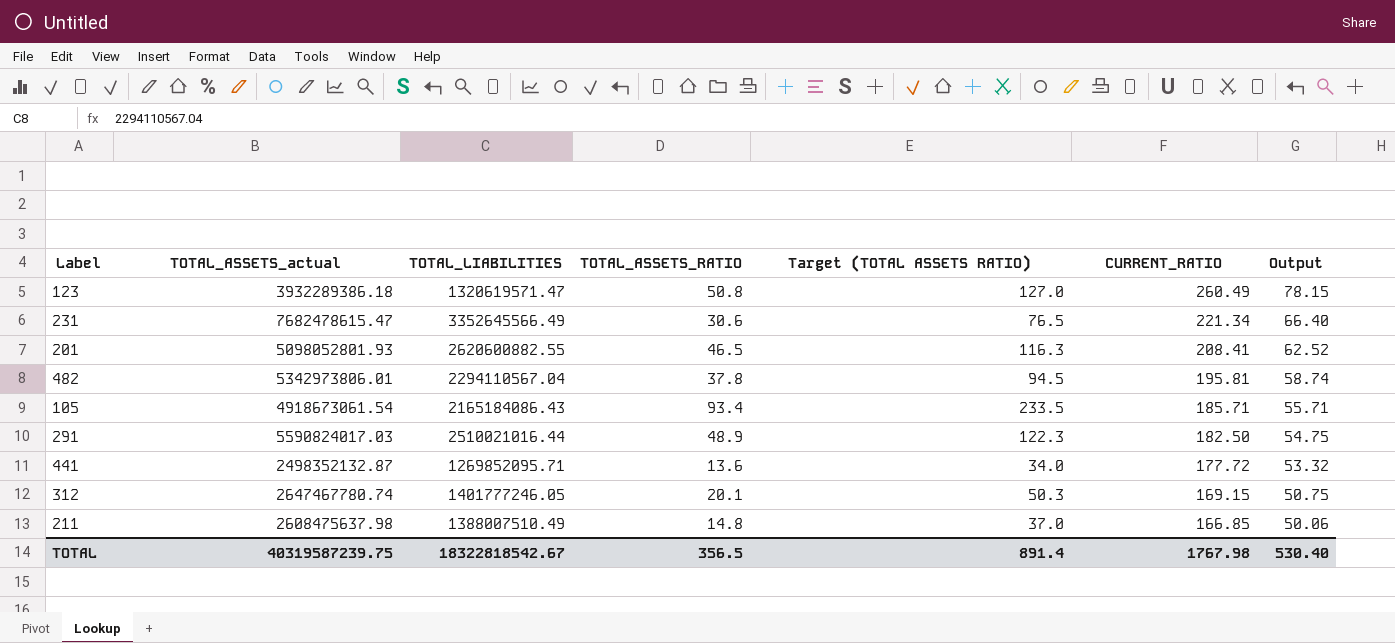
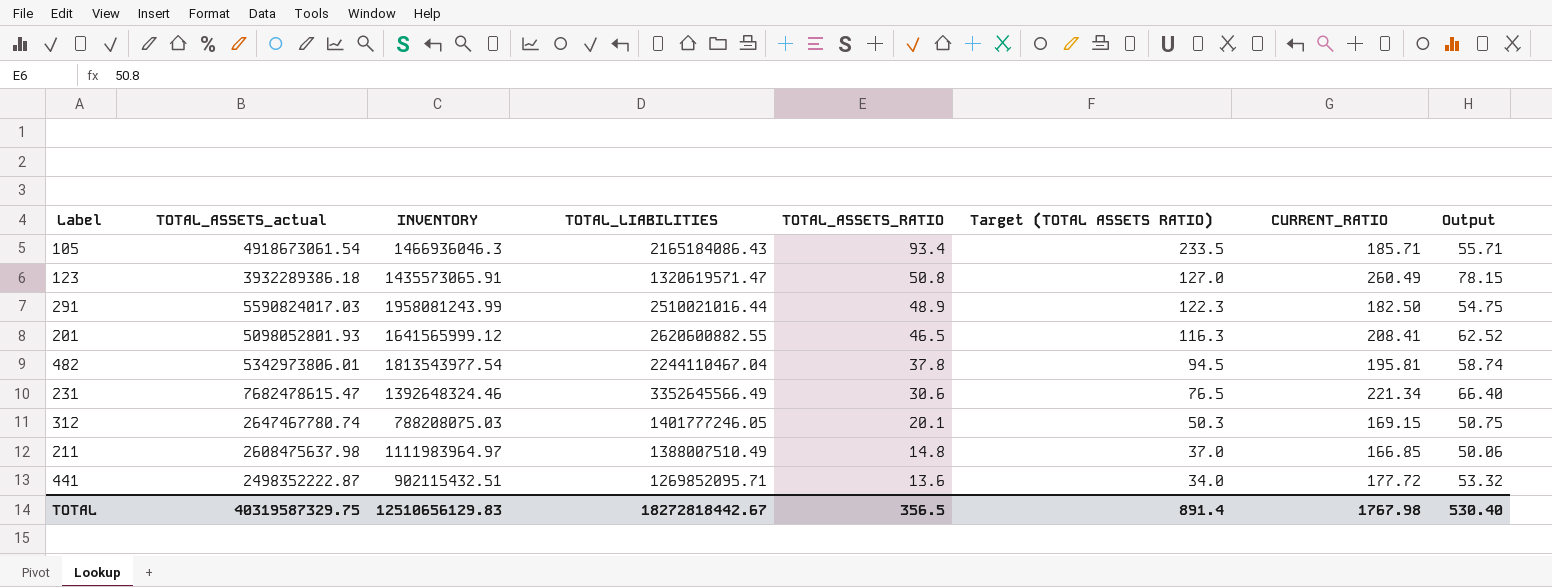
row order: CURRENT_RATIO descending -> TOTAL_ASSETS_RATIO descending
column INVENTORY | position: none -> 3
482 | TOTAL_LIABILITIES: 2294110567.04 -> 2244110467.04
441 | TOTAL_ASSETS_actual: 2498352132.87 -> 2498352222.87
TOTAL | TOTAL_ASSETS_actual: 40319587239.75 -> 40319587329.75
TOTAL | TOTAL_LIABILITIES: 18322818542.67 -> 18272818442.67

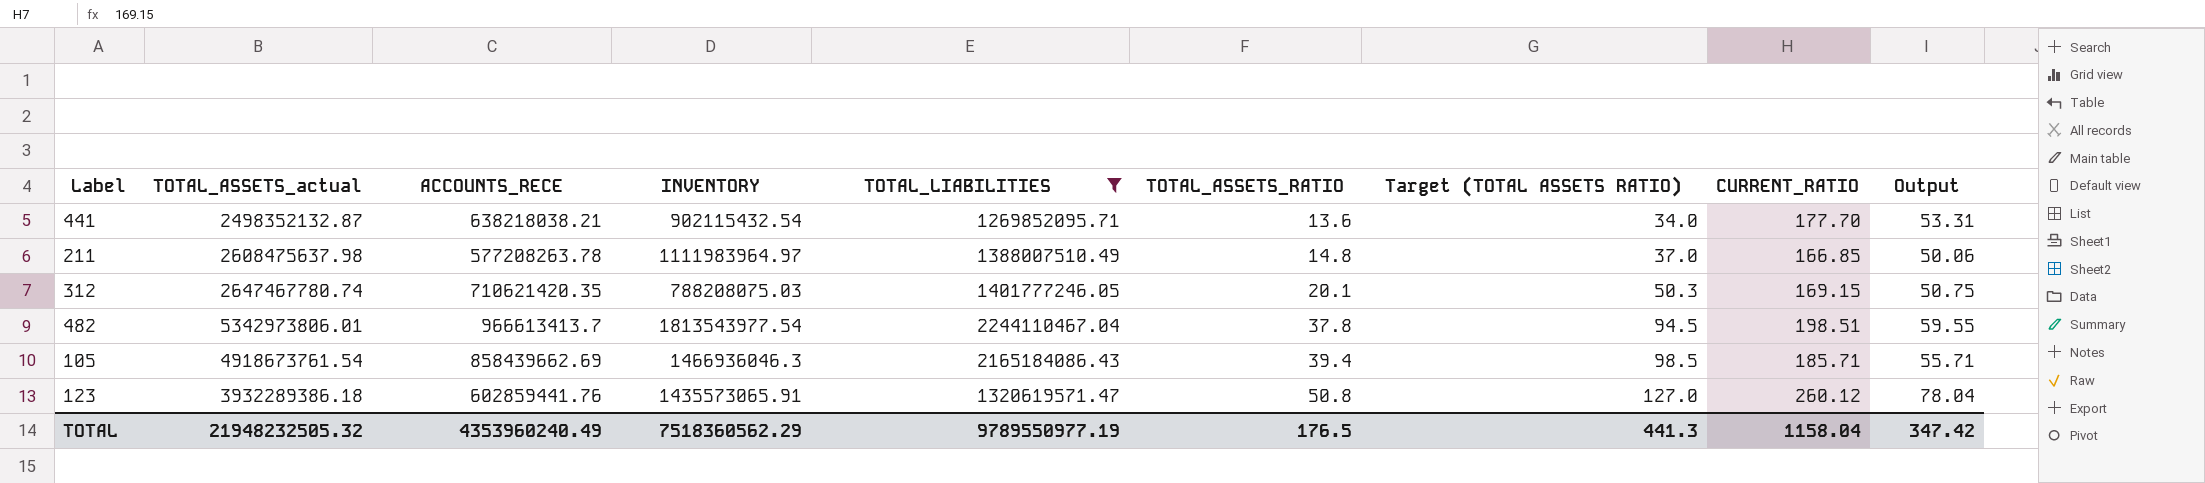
filter: none -> TOTAL_LIABILITIES <= 2244110467.04
row order: TOTAL_ASSETS_RATIO descending -> TOTAL_ASSETS_RATIO ascending
column ACCOUNTS_RECE | position: none -> 3
441 | TOTAL_ASSETS_actual: 2498352222.87 -> 2498352132.87
441 | INVENTORY: 902115432.51 -> 902115432.54
441 | CURRENT_RATIO: 177.72 -> 177.70
441 | Output: 53.32 -> 53.31
482 | CURRENT_RATIO: 195.81 -> 198.51
482 | Output: 58.74 -> 59.55
105 | TOTAL_ASSETS_actual: 4918673061.54 -> 4918673761.54
105 | TOTAL_ASSETS_RATIO: 93.4 -> 39.4
105 | Target (TOTAL ASSETS RATIO): 233.5 -> 98.5
123 | CURRENT_RATIO: 260.49 -> 260.12
123 | Output: 78.15 -> 78.04
TOTAL | TOTAL_ASSETS_actual: 40319587329.75 -> 21948232505.32
TOTAL | INVENTORY: 12510656129.83 -> 7518360562.29
TOTAL | TOTAL_LIABILITIES: 18272818442.67 -> 9789550977.19
TOTAL | TOTAL_ASSETS_RATIO: 356.5 -> 176.5
TOTAL | Target (TOTAL ASSETS RATIO): 891.4 -> 441.3
TOTAL | CURRENT_RATIO: 1767.98 -> 1158.04
TOTAL | Output: 530.40 -> 347.42

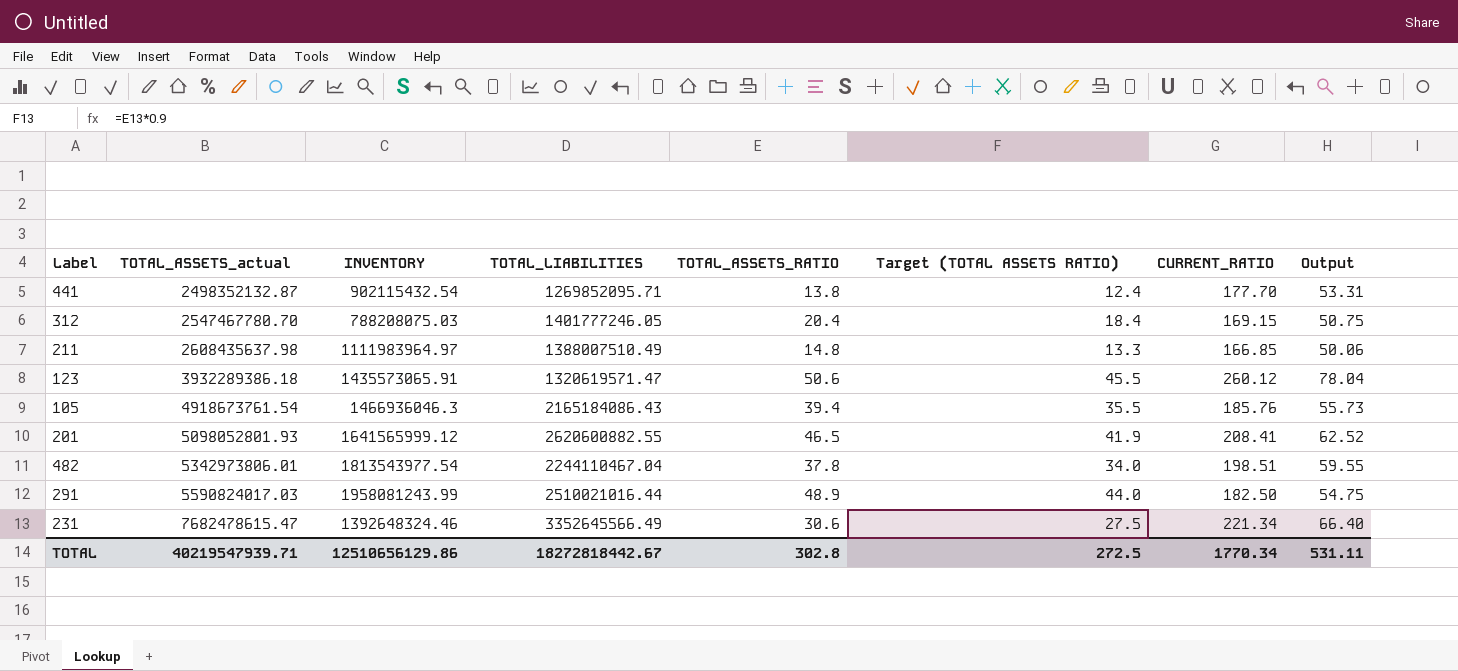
filter: TOTAL_LIABILITIES <= 2244110467.04 -> none
row order: TOTAL_ASSETS_RATIO ascending -> TOTAL_ASSETS_actual ascending
column ACCOUNTS_RECE | position: 3 -> none
column Target (TOTAL ASSETS RATIO) | formula: [TOTAL_ASSETS_RATIO] * 2.5 -> [TOTAL_ASSETS_RATIO] * 0.9
441 | TOTAL_ASSETS_RATIO: 13.6 -> 13.8
312 | TOTAL_ASSETS_actual: 2647467780.74 -> 2547467780.70
312 | TOTAL_ASSETS_RATIO: 20.1 -> 20.4
211 | TOTAL_ASSETS_actual: 2608475637.98 -> 2608435637.98
123 | TOTAL_ASSETS_RATIO: 50.8 -> 50.6
105 | CURRENT_RATIO: 185.71 -> 185.76
105 | Output: 55.71 -> 55.73
TOTAL | TOTAL_ASSETS_actual: 21948232505.32 -> 40219547939.71
TOTAL | INVENTORY: 7518360562.29 -> 12510656129.86
TOTAL | TOTAL_LIABILITIES: 9789550977.19 -> 18272818442.67
TOTAL | TOTAL_ASSETS_RATIO: 176.5 -> 302.8
TOTAL | Target (TOTAL ASSETS RATIO): 441.3 -> 272.5
TOTAL | CURRENT_RATIO: 1158.04 -> 1770.34
TOTAL | Output: 347.42 -> 531.11

